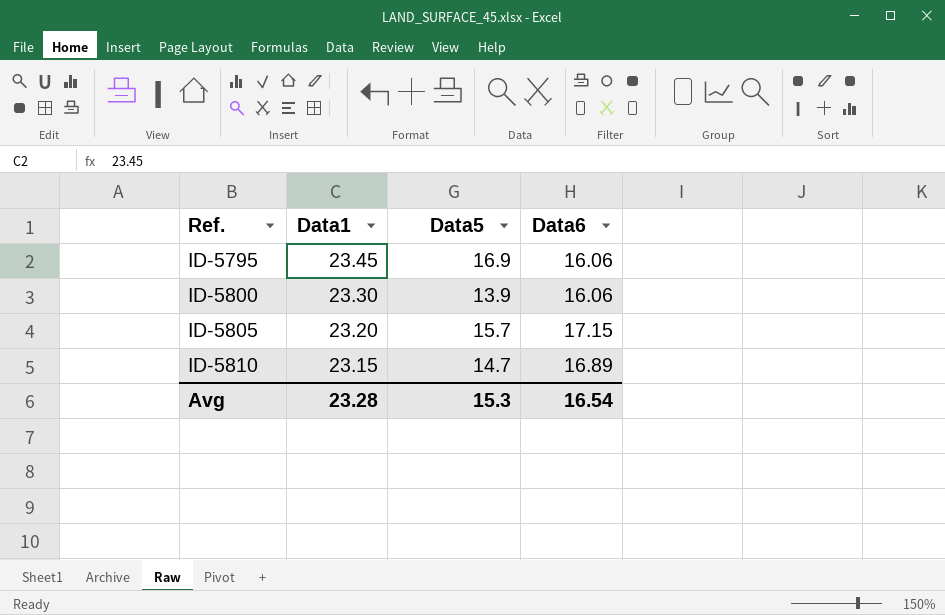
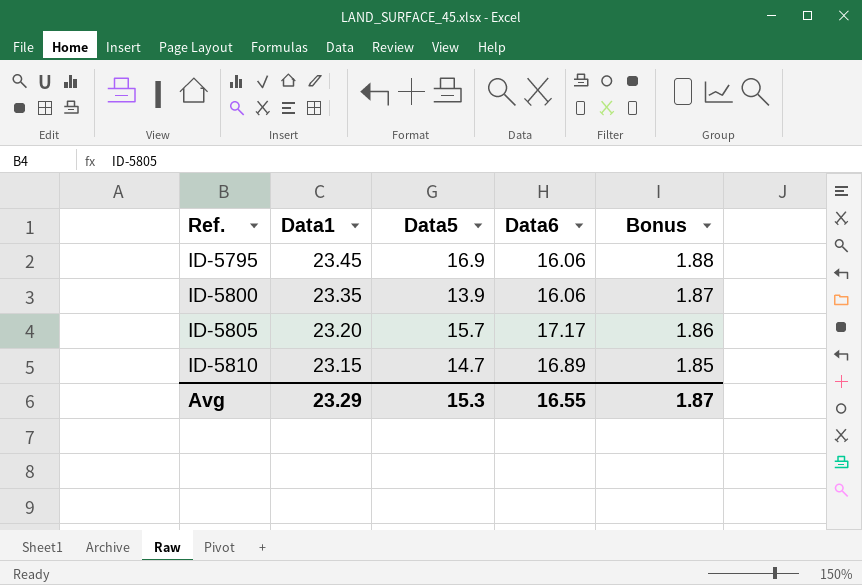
column Bonus | formula: none -> [Data1] * 0.08
ID-5800 | Data1: 23.30 -> 23.35
ID-5805 | Data6: 17.15 -> 17.17
Avg | Data1: 23.28 -> 23.29
Avg | Data6: 16.54 -> 16.55

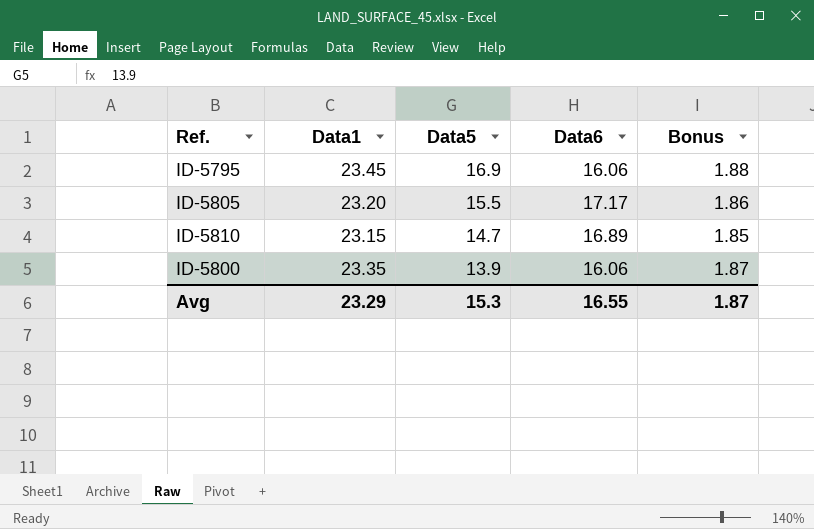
row order: Ref. ascending -> Data5 descending
ID-5805 | Data5: 15.7 -> 15.5

